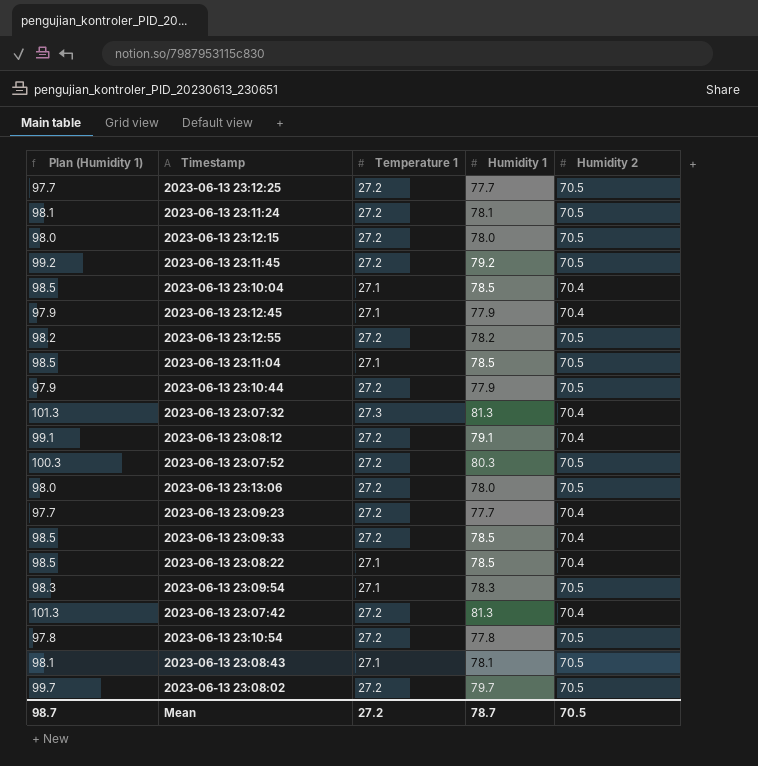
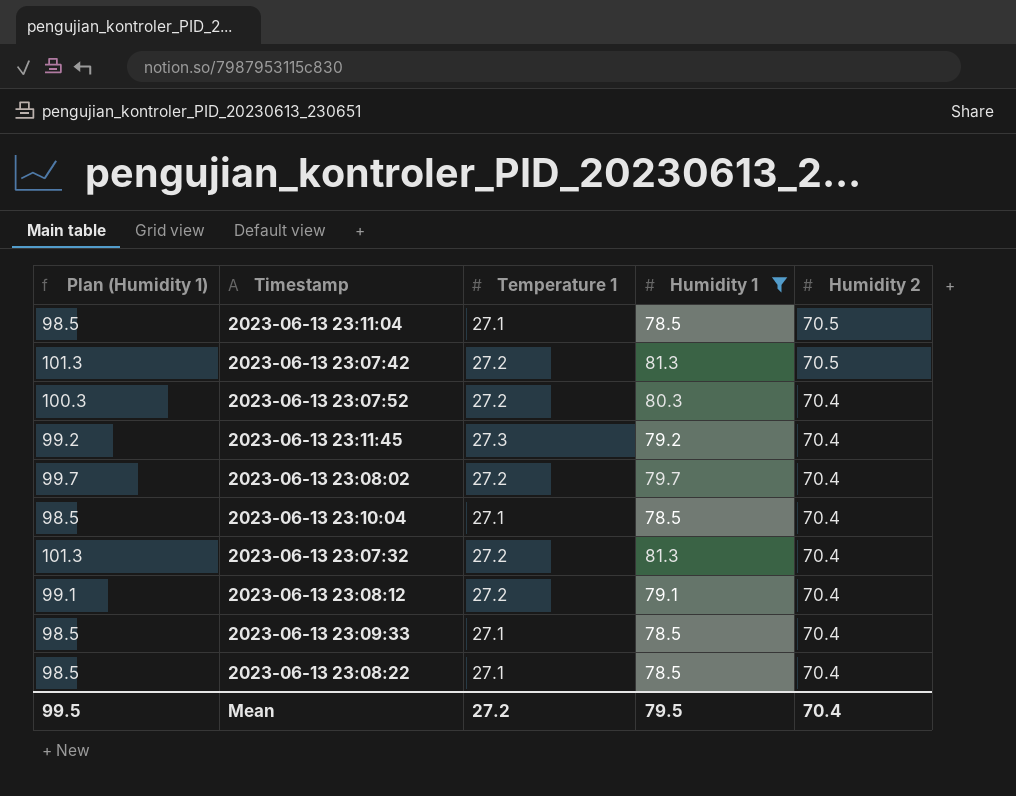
filter: none -> Humidity 1 >= 78.5
row order: none -> Humidity 2 descending
2023-06-13 23:07:42 | Humidity 2: 70.4 -> 70.5
2023-06-13 23:07:52 | Humidity 2: 70.5 -> 70.4
2023-06-13 23:11:45 | Temperature 1: 27.2 -> 27.3
2023-06-13 23:11:45 | Humidity 2: 70.5 -> 70.4
2023-06-13 23:08:02 | Humidity 2: 70.5 -> 70.4
2023-06-13 23:07:32 | Temperature 1: 27.3 -> 27.2
2023-06-13 23:09:33 | Temperature 1: 27.2 -> 27.1
Mean | Plan (Humidity 1): 98.7 -> 99.5
Mean | Humidity 1: 78.7 -> 79.5
Mean | Humidity 2: 70.5 -> 70.4

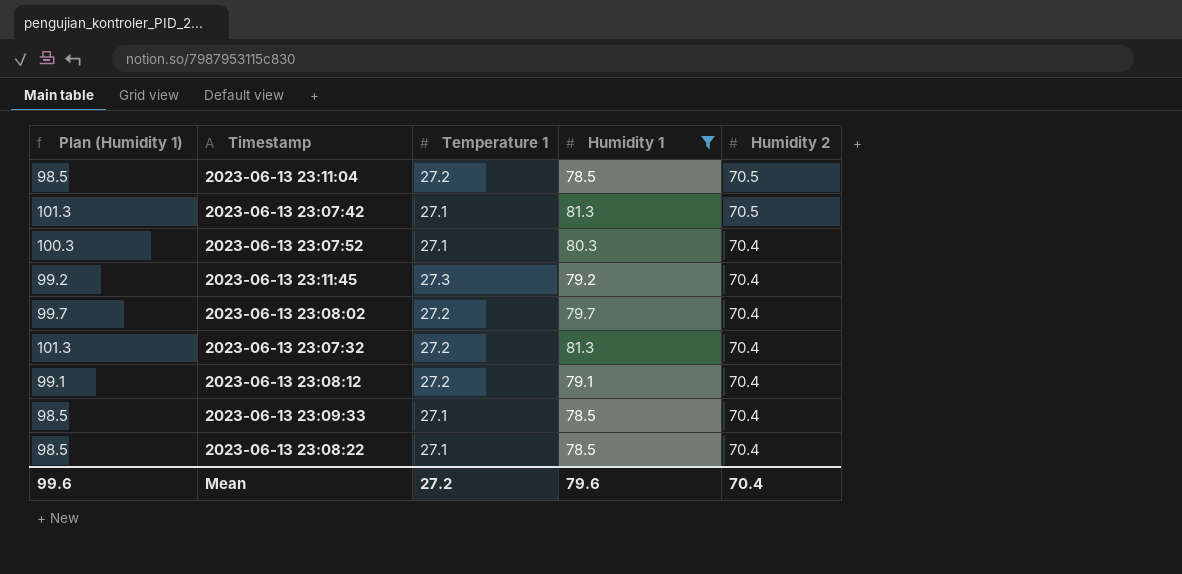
row 2023-06-13 23:10:04: 98.5 | 27.1 | 78.5 | 70.4 -> none
2023-06-13 23:11:04 | Temperature 1: 27.1 -> 27.2
2023-06-13 23:07:42 | Temperature 1: 27.2 -> 27.1
2023-06-13 23:07:52 | Temperature 1: 27.2 -> 27.1
Mean | Plan (Humidity 1): 99.5 -> 99.6
Mean | Humidity 1: 79.5 -> 79.6

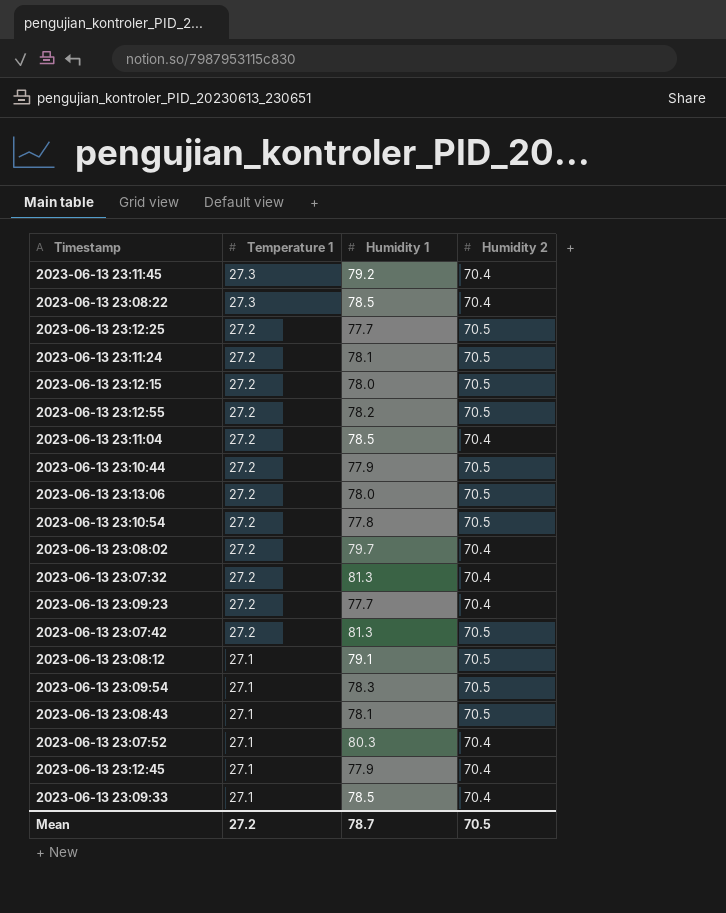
filter: Humidity 1 >= 78.5 -> none
row order: Humidity 2 descending -> Temperature 1 descending
column Plan (Humidity 1) | formula: [Humidity 1] + 20 -> none
2023-06-13 23:08:22 | Temperature 1: 27.1 -> 27.3
2023-06-13 23:11:04 | Humidity 2: 70.5 -> 70.4
2023-06-13 23:07:42 | Temperature 1: 27.1 -> 27.2
2023-06-13 23:08:12 | Temperature 1: 27.2 -> 27.1
2023-06-13 23:08:12 | Humidity 2: 70.4 -> 70.5
Mean | Humidity 1: 79.6 -> 78.7
Mean | Humidity 2: 70.4 -> 70.5

